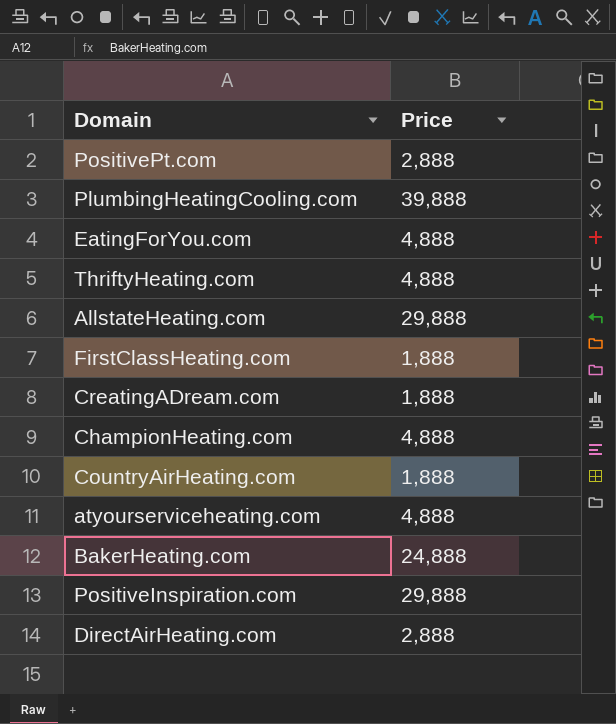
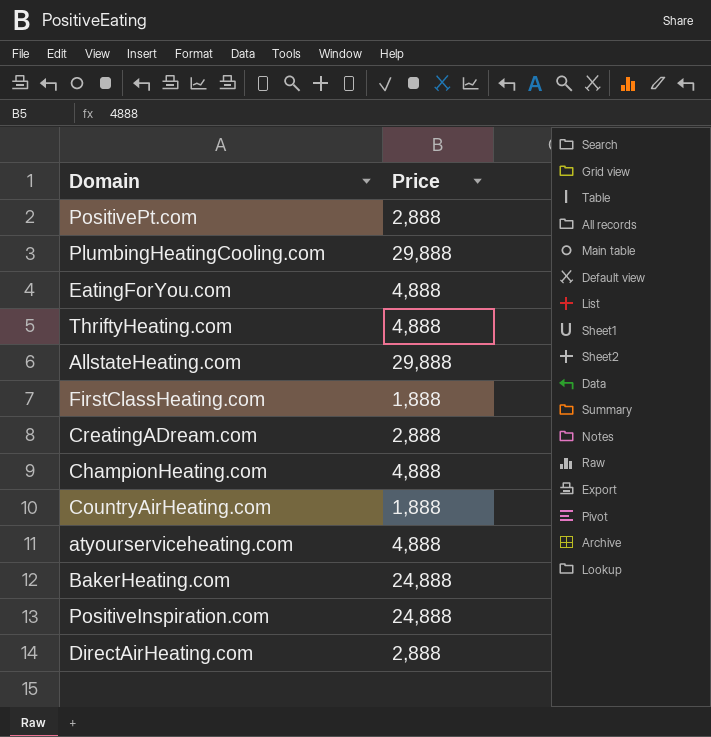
PlumbingHeatingCooling.com | Price: 39,888 -> 29,888
CreatingADream.com | Price: 1,888 -> 2,888
PositiveInspiration.com | Price: 29,888 -> 24,888

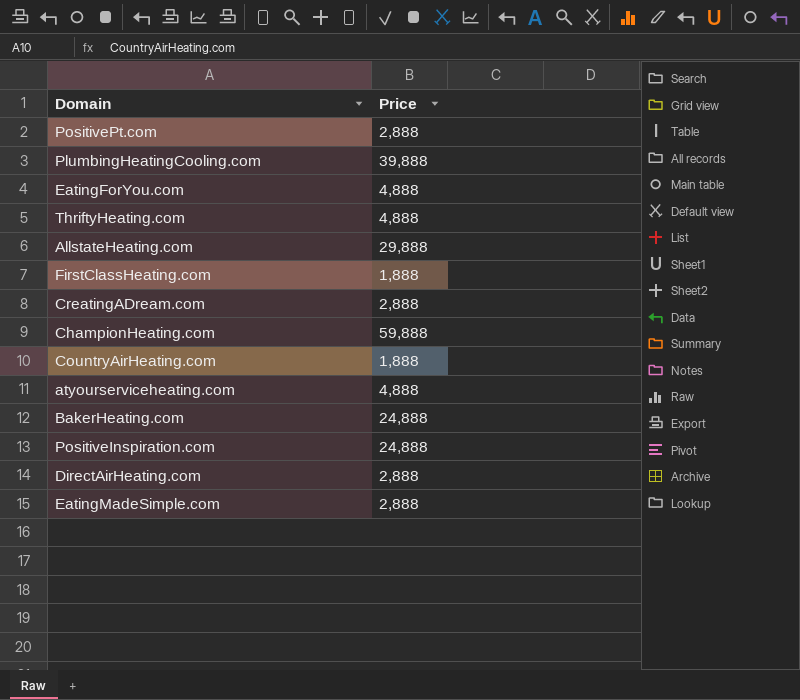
PlumbingHeatingCooling.com | Price: 29,888 -> 39,888
ChampionHeating.com | Price: 4,888 -> 59,888
row EatingMadeSimple.com: none -> 2,888

